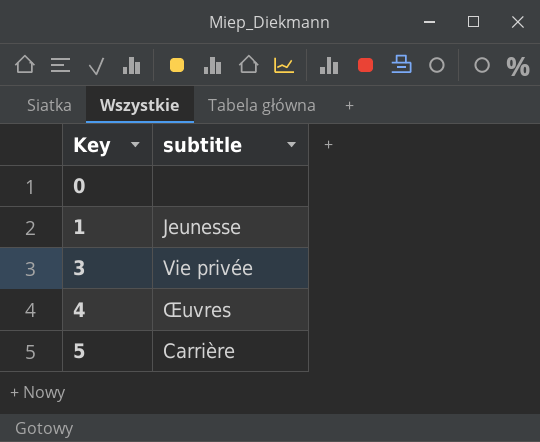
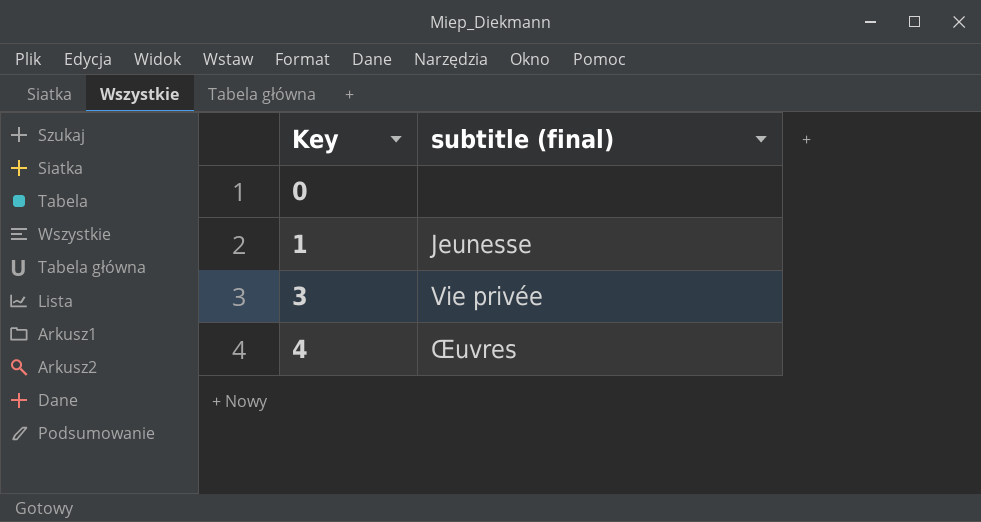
column name: subtitle -> subtitle (final)
row 5: Carrière -> none

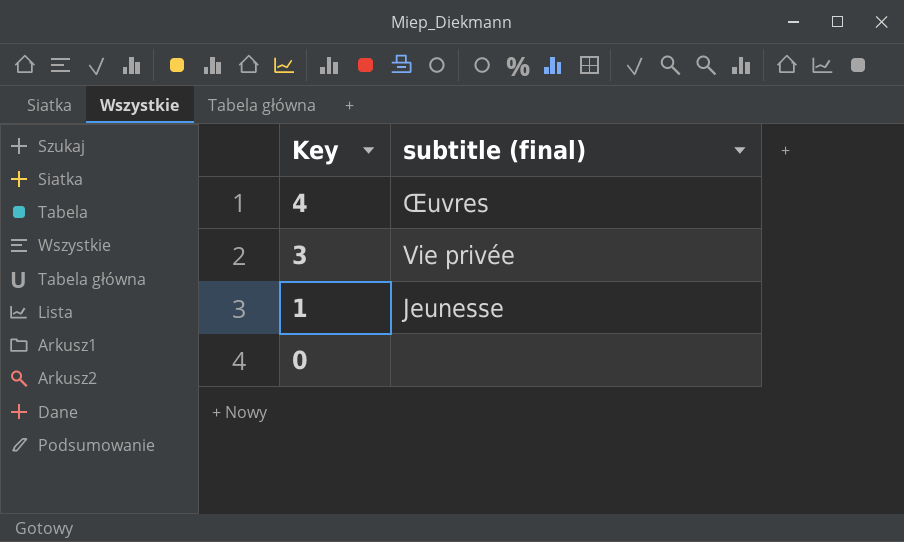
row order: Key ascending -> Key descending

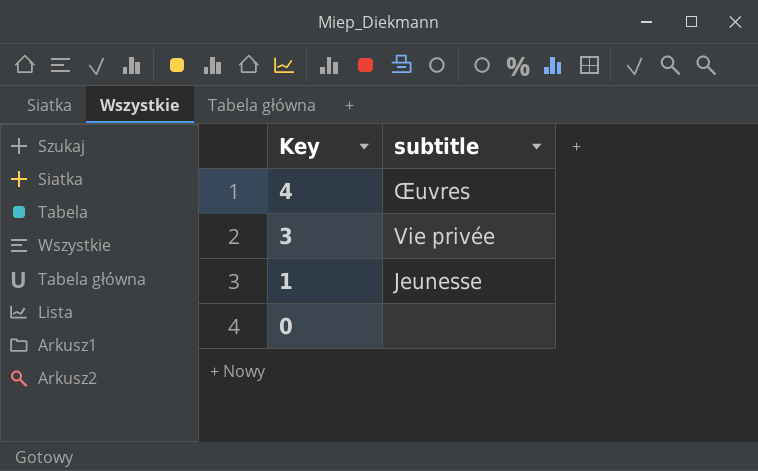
column name: subtitle (final) -> subtitle

